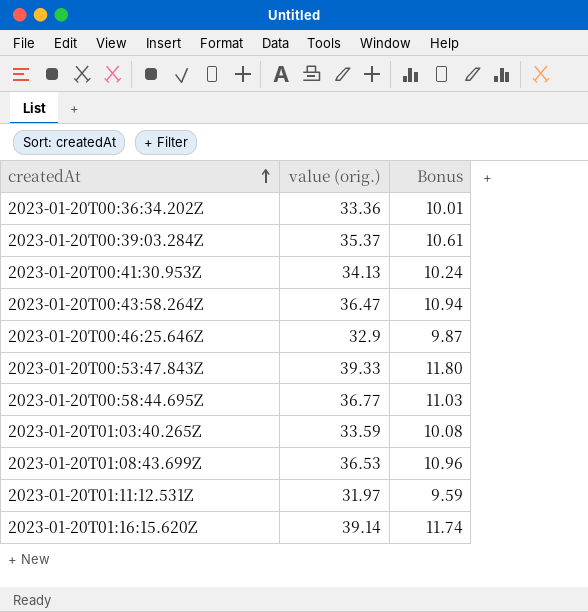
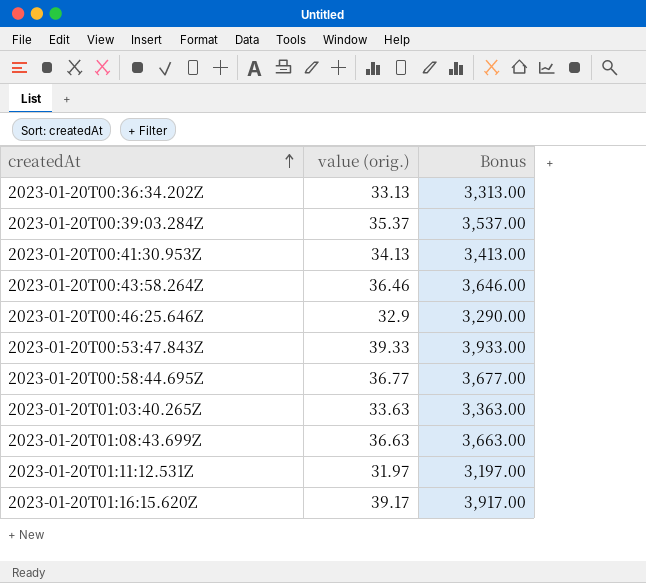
column Bonus | formula: [value (orig.)] * 0.3 -> [value (orig.)] * 100
2023-01-20T00:36:34.202Z | value (orig.): 33.36 -> 33.13
2023-01-20T00:43:58.264Z | value (orig.): 36.47 -> 36.46
2023-01-20T01:03:40.265Z | value (orig.): 33.59 -> 33.63
2023-01-20T01:08:43.699Z | value (orig.): 36.53 -> 36.63
2023-01-20T01:16:15.620Z | value (orig.): 39.14 -> 39.17

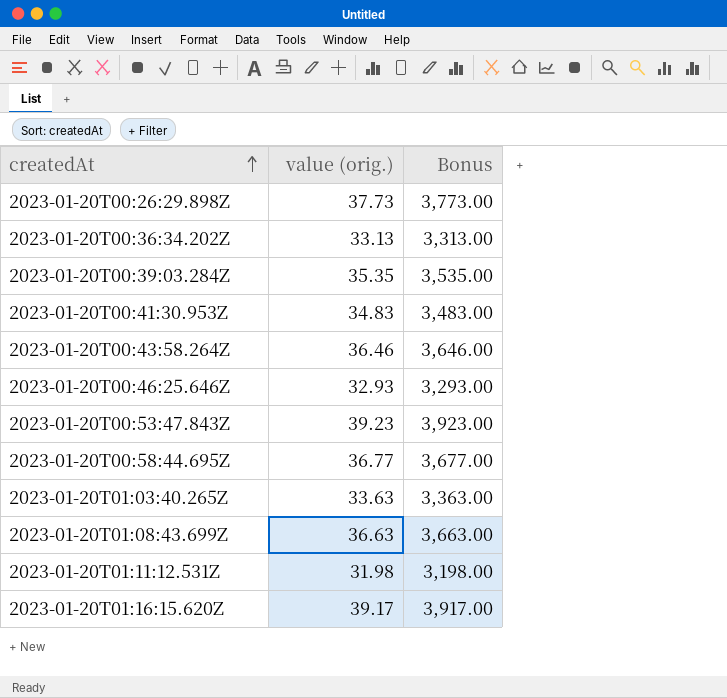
row 2023-01-20T00:26:29.898Z: none -> 37.73 | 3,773.00
2023-01-20T00:39:03.284Z | value (orig.): 35.37 -> 35.35
2023-01-20T00:39:03.284Z | Bonus: 3,537.00 -> 3,535.00
2023-01-20T00:41:30.953Z | value (orig.): 34.13 -> 34.83
2023-01-20T00:41:30.953Z | Bonus: 3,413.00 -> 3,483.00
2023-01-20T00:46:25.646Z | value (orig.): 32.9 -> 32.93
2023-01-20T00:46:25.646Z | Bonus: 3,290.00 -> 3,293.00
2023-01-20T00:53:47.843Z | value (orig.): 39.33 -> 39.23
2023-01-20T00:53:47.843Z | Bonus: 3,933.00 -> 3,923.00
2023-01-20T01:11:12.531Z | value (orig.): 31.97 -> 31.98
2023-01-20T01:11:12.531Z | Bonus: 3,197.00 -> 3,198.00

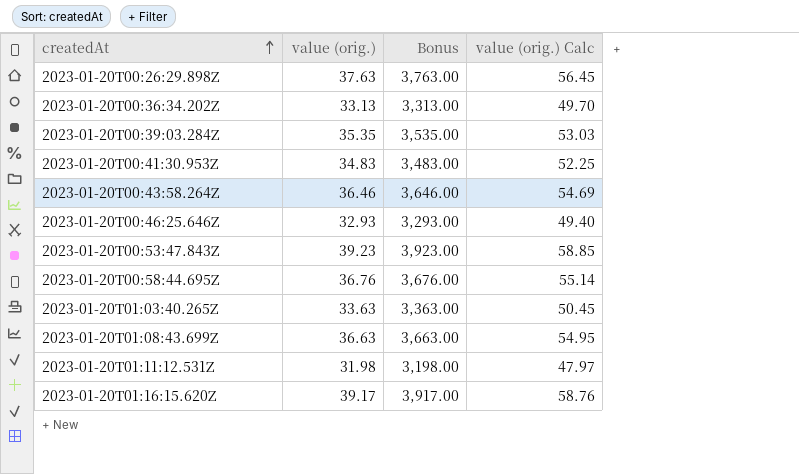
column value (orig.) Calc | formula: none -> [value (orig.)] * 1.5
2023-01-20T00:26:29.898Z | value (orig.): 37.73 -> 37.63
2023-01-20T00:26:29.898Z | Bonus: 3,773.00 -> 3,763.00
2023-01-20T00:58:44.695Z | value (orig.): 36.77 -> 36.76
2023-01-20T00:58:44.695Z | Bonus: 3,677.00 -> 3,676.00

